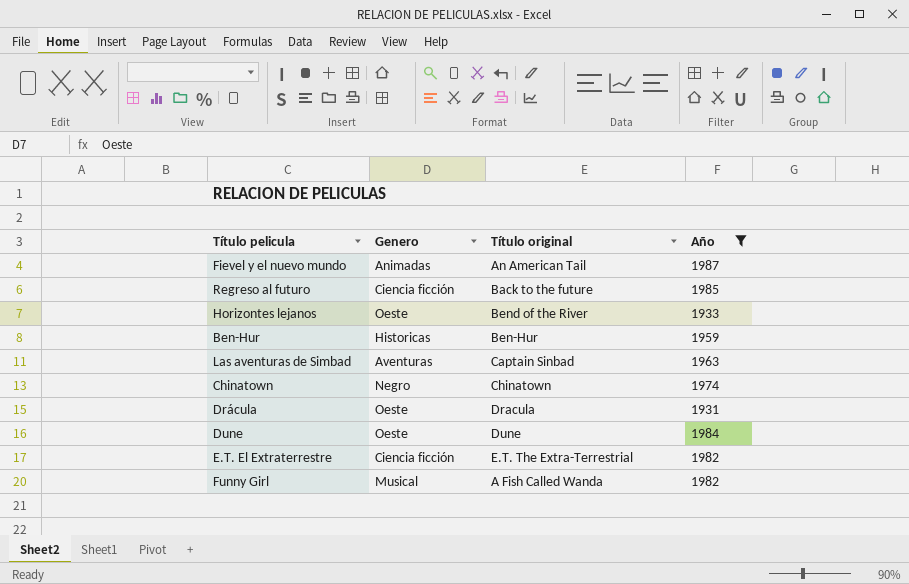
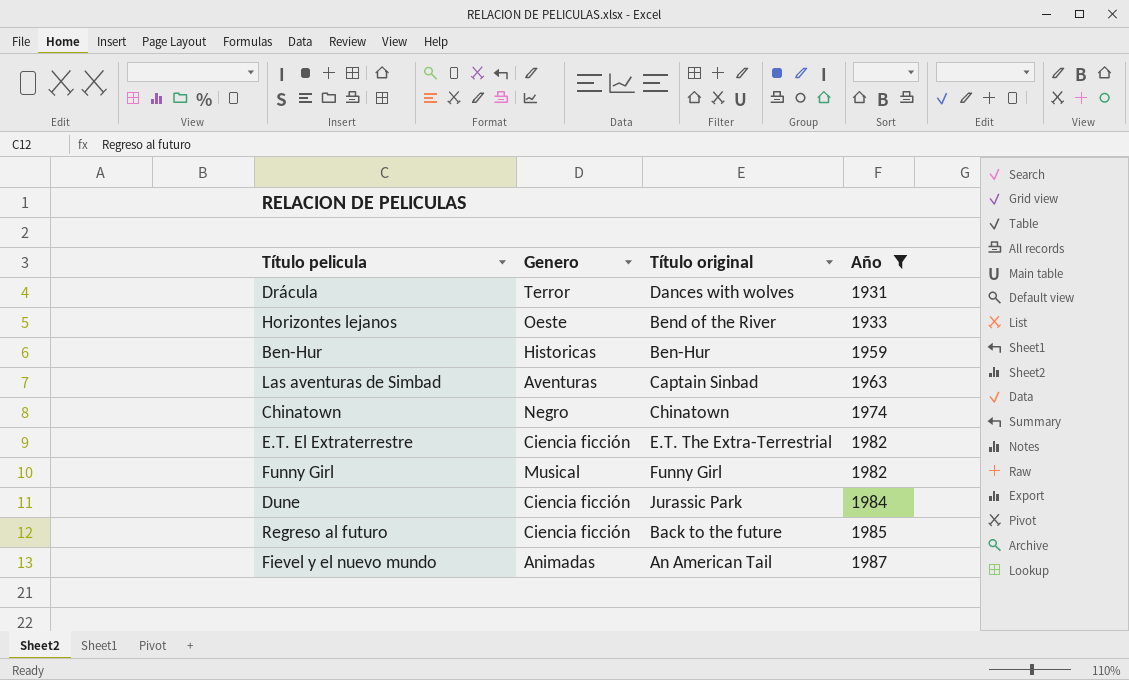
row order: none -> Año ascending
Drácula | Genero: Oeste -> Terror
Drácula | Título original: Dracula -> Dances with wolves
Funny Girl | Título original: A Fish Called Wanda -> Funny Girl
Dune | Genero: Oeste -> Ciencia ficción
Dune | Título original: Dune -> Jurassic Park

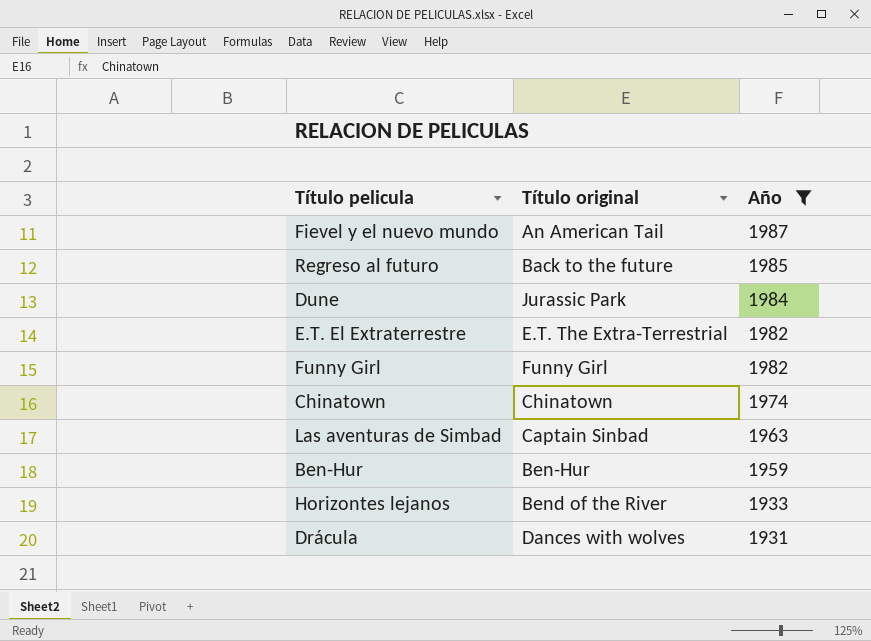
row order: Año ascending -> Año descending
column Genero | position: 2 -> none

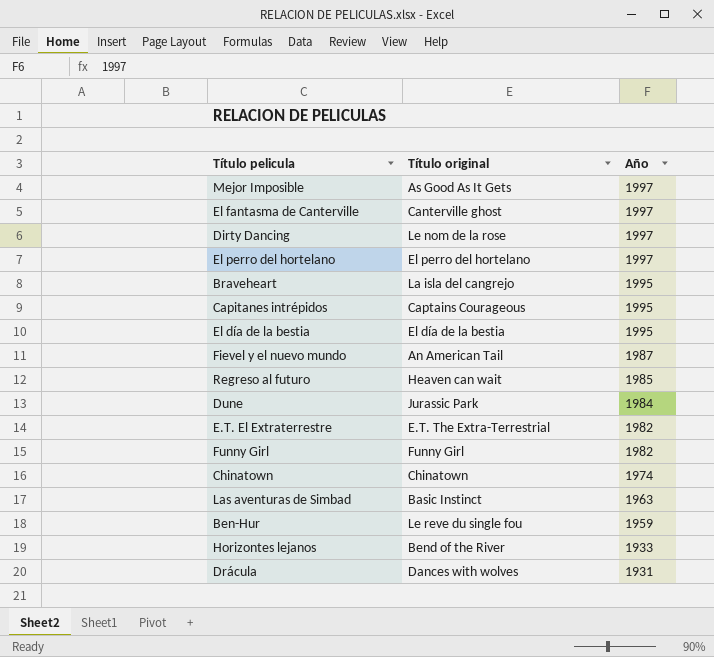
filter: Año <= 1987 -> none
Regreso al futuro | Título original: Back to the future -> Heaven can wait
Las aventuras de Simbad | Título original: Captain Sinbad -> Basic Instinct
Ben-Hur | Título original: Ben-Hur -> Le reve du single fou

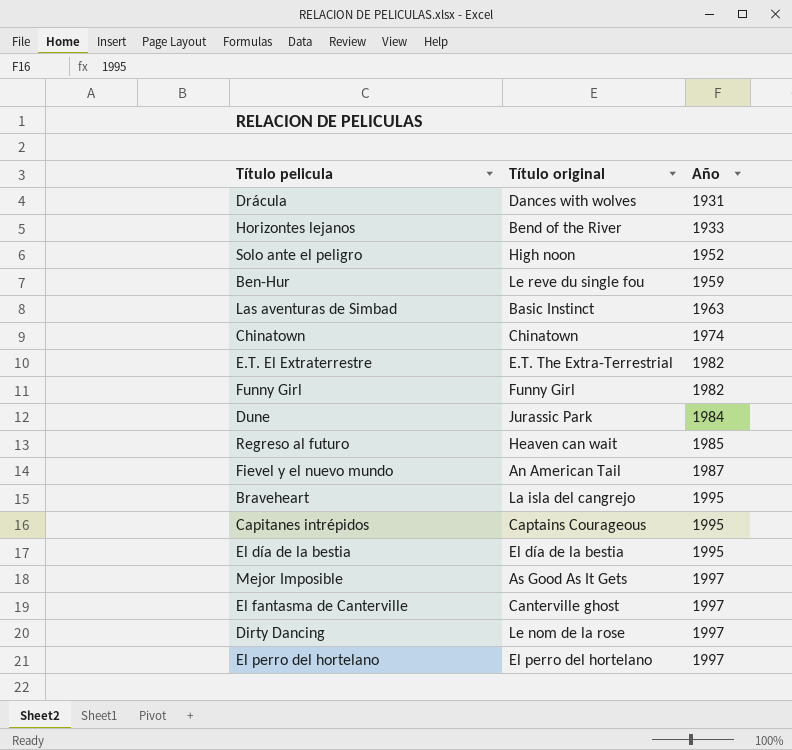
row order: Año descending -> Año ascending
row Solo ante el peligro: none -> High noon | 1952

